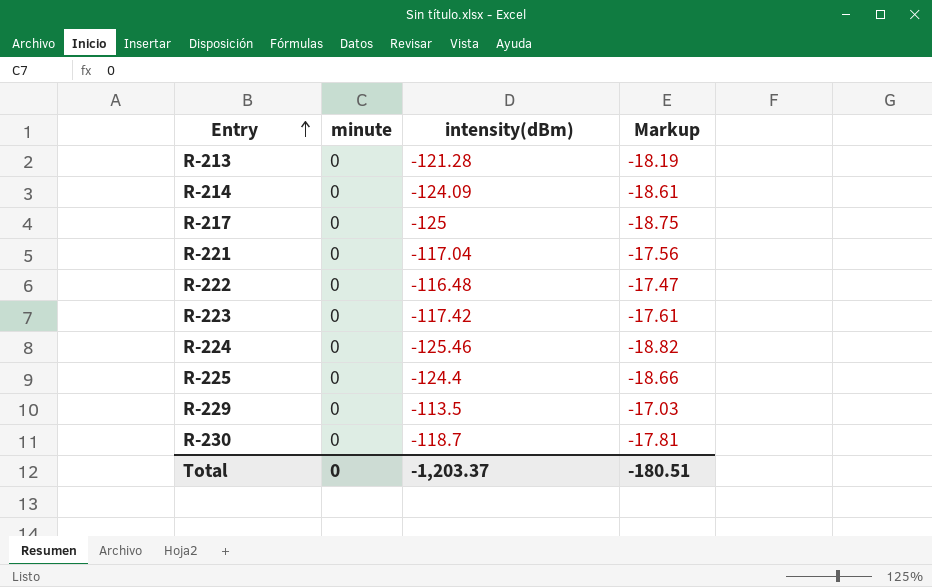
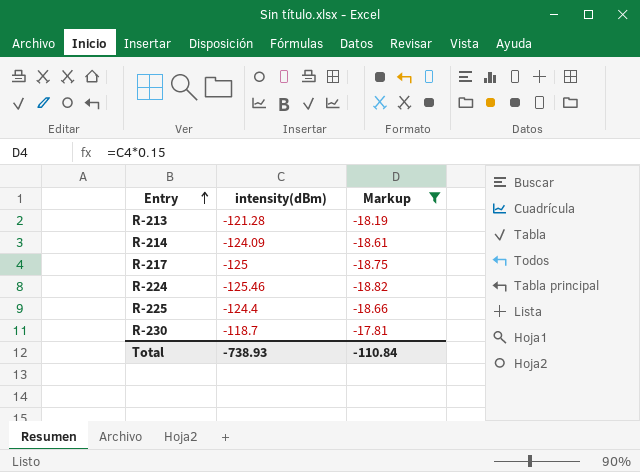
filter: none -> Markup <= -17.81
column minute | position: 2 -> none
Total | intensity(dBm): -1,203.37 -> -738.93
Total | Markup: -180.51 -> -110.84

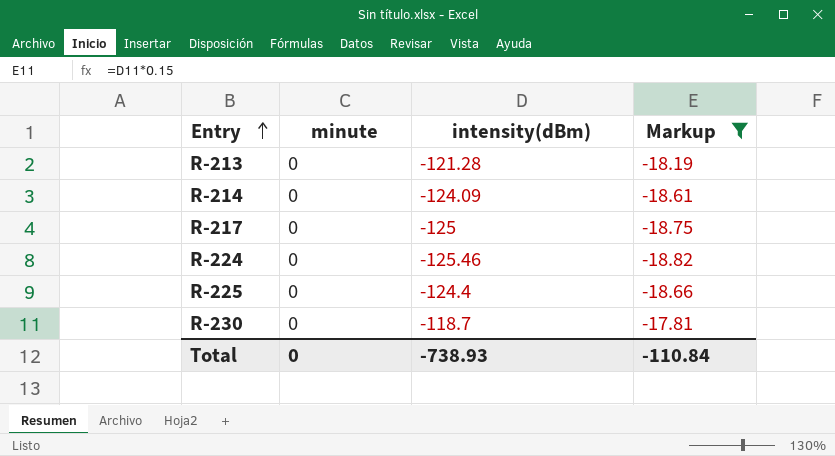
column minute | position: none -> 2

